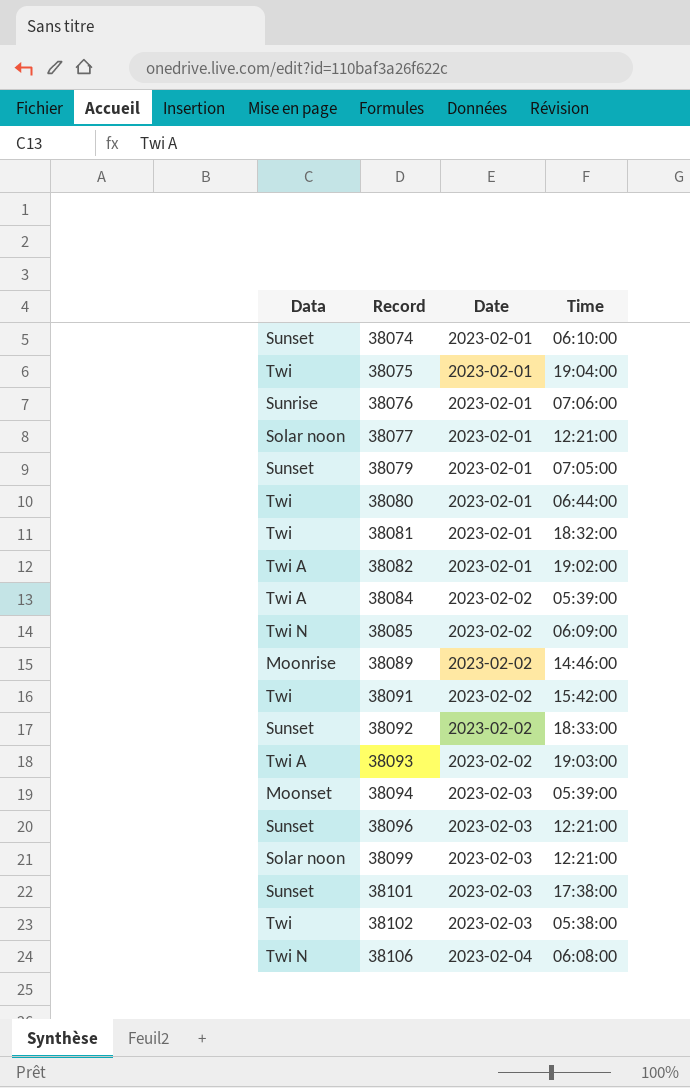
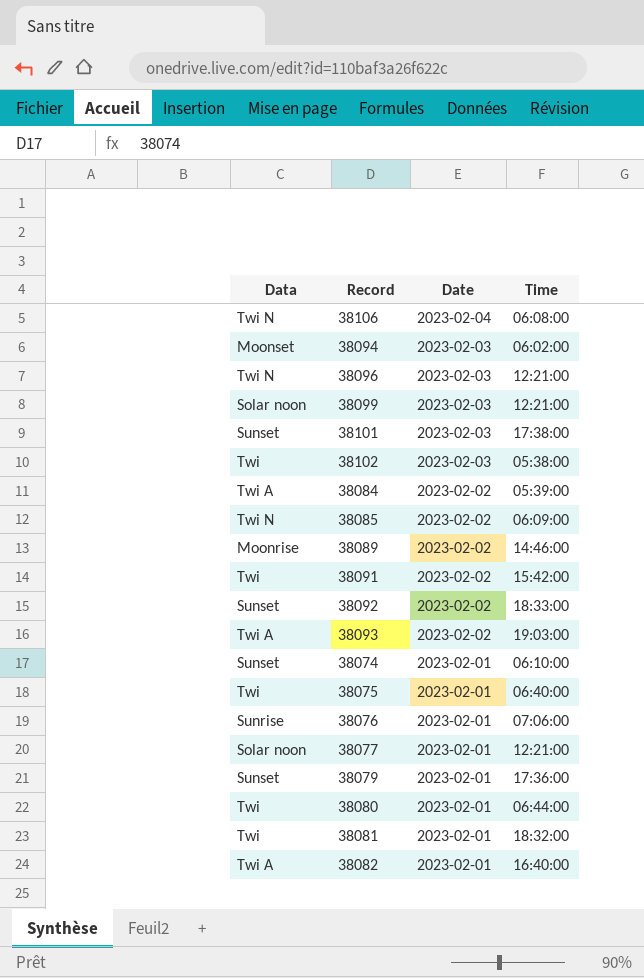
row order: Record ascending -> Date descending
38094 | Time: 05:39:00 -> 06:02:00
38096 | Data: Sunset -> Twi N
38075 | Time: 19:04:00 -> 06:40:00
38079 | Time: 07:05:00 -> 17:36:00
38082 | Time: 19:02:00 -> 16:40:00

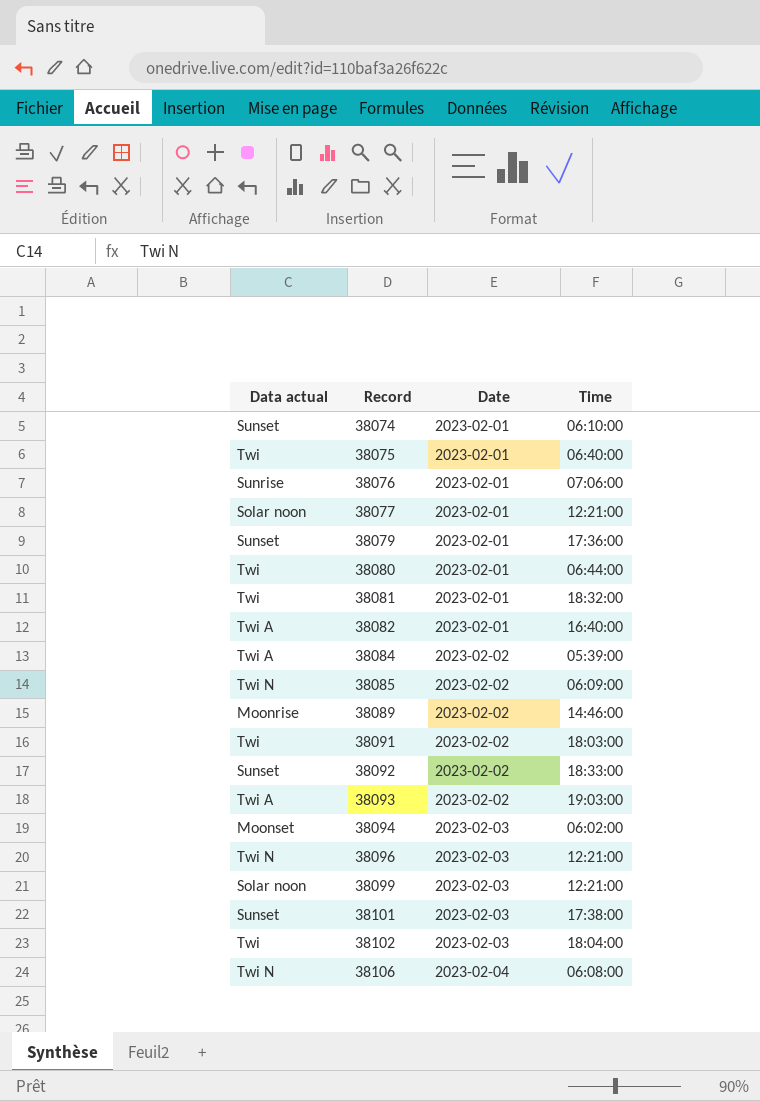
row order: Date descending -> Record ascending
column name: Data -> Data actual
38091 | Time: 15:42:00 -> 18:03:00
38102 | Time: 05:38:00 -> 18:04:00

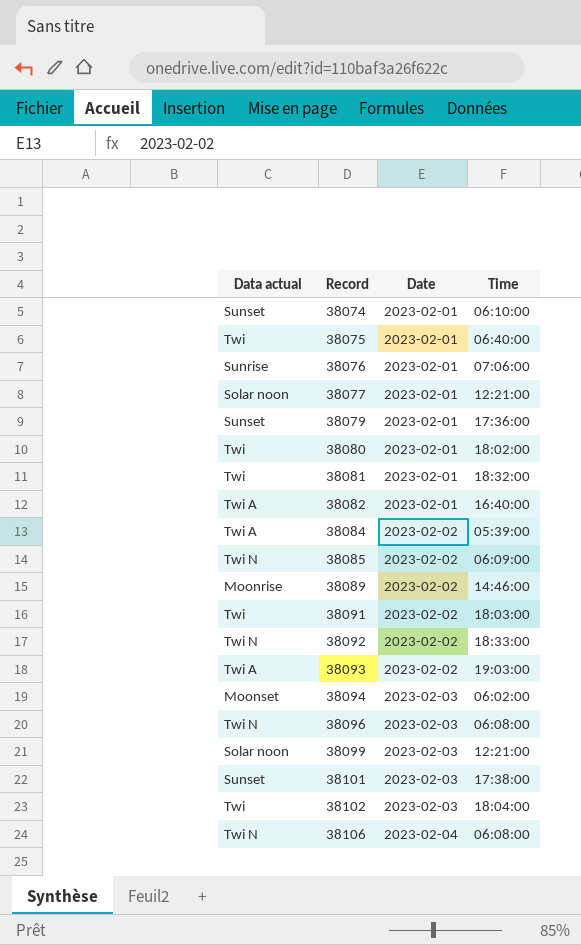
38080 | Time: 06:44:00 -> 18:02:00
38092 | Data actual: Sunset -> Twi N
38096 | Time: 12:21:00 -> 06:08:00

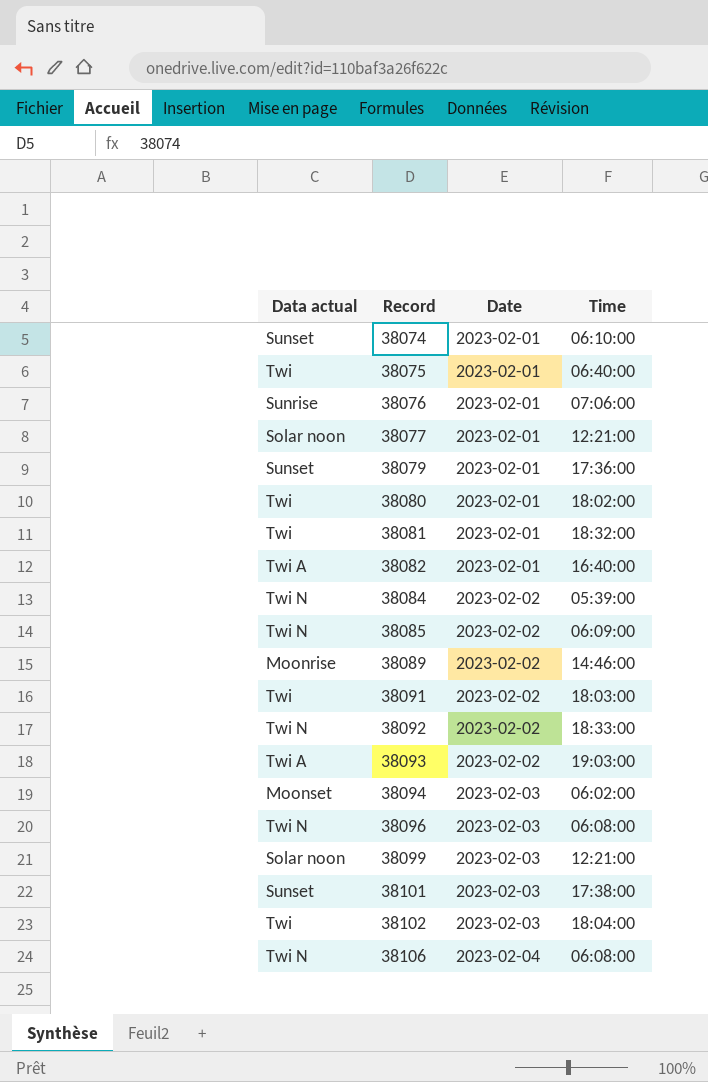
38084 | Data actual: Twi A -> Twi N

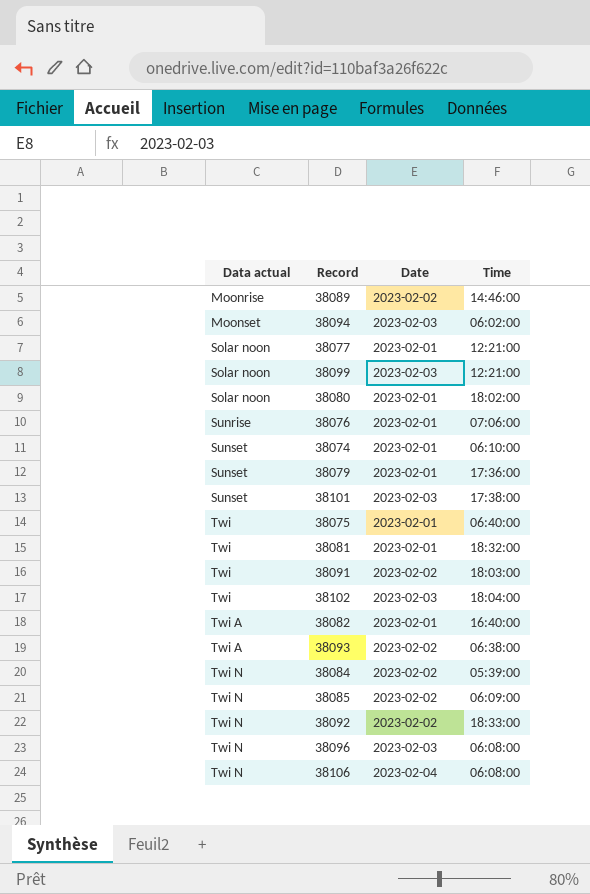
row order: Record ascending -> Data actual ascending
38080 | Data actual: Twi -> Solar noon
38093 | Time: 19:03:00 -> 06:38:00

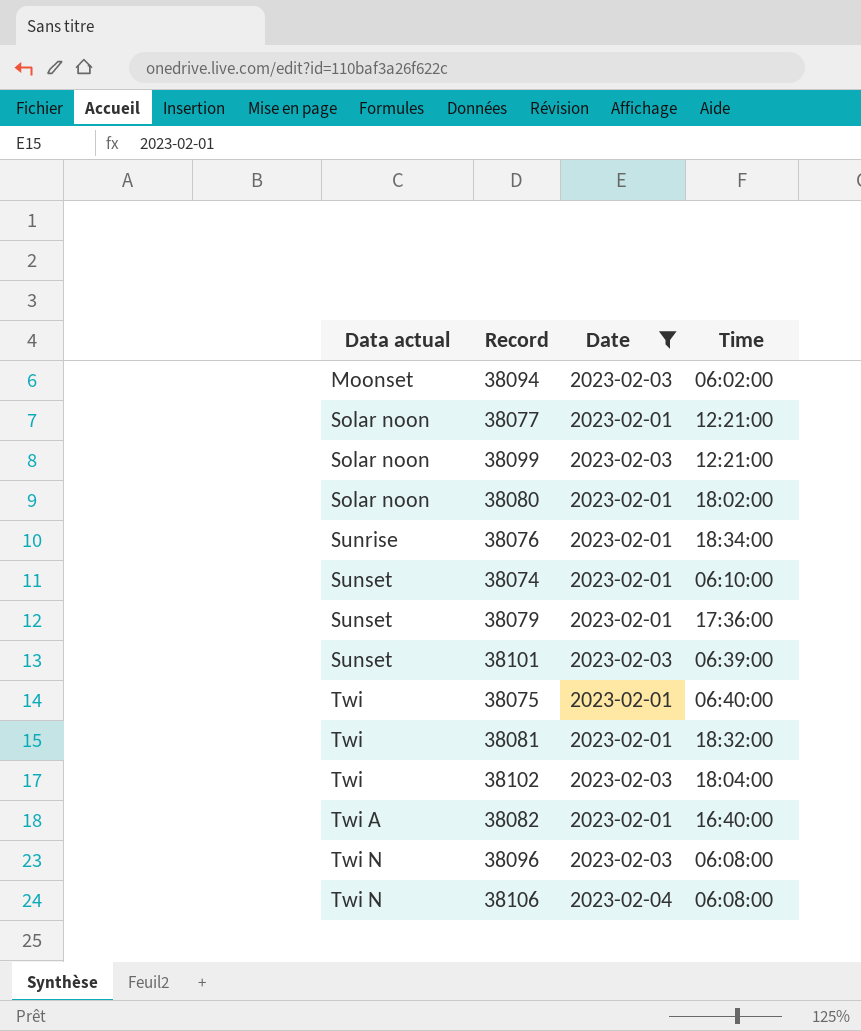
filter: none -> Date != 2023-02-02
38076 | Time: 07:06:00 -> 18:34:00
38101 | Time: 17:38:00 -> 06:39:00

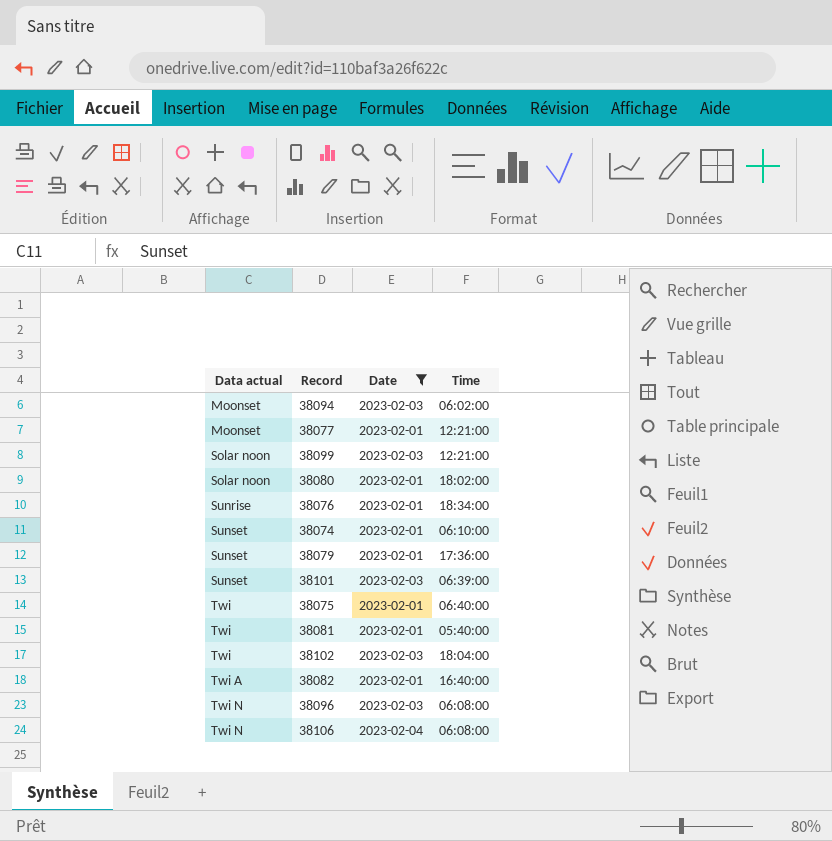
38077 | Data actual: Solar noon -> Moonset
38081 | Time: 18:32:00 -> 05:40:00

